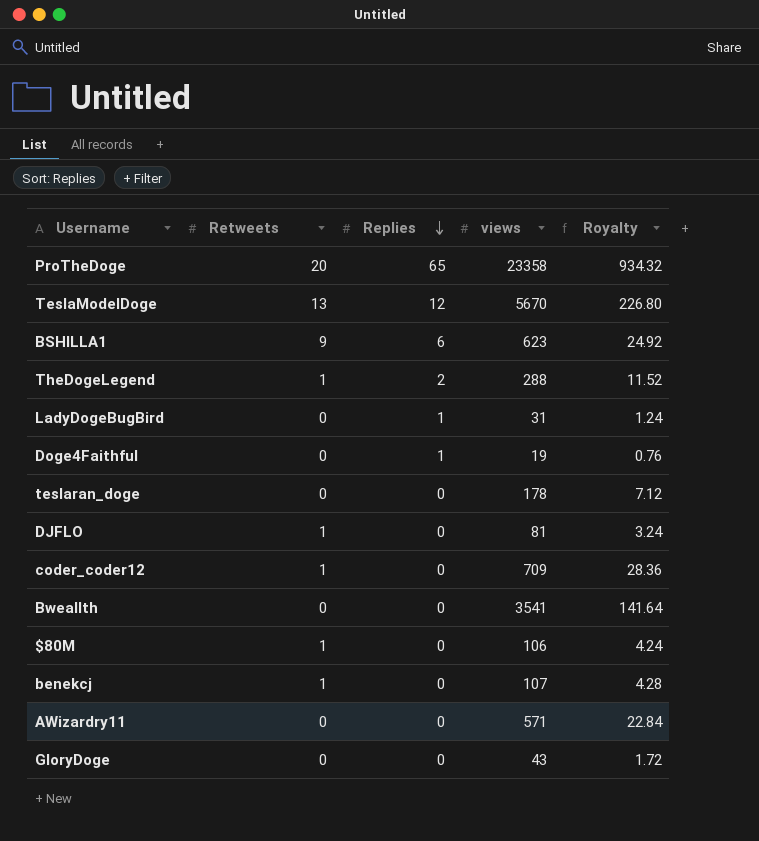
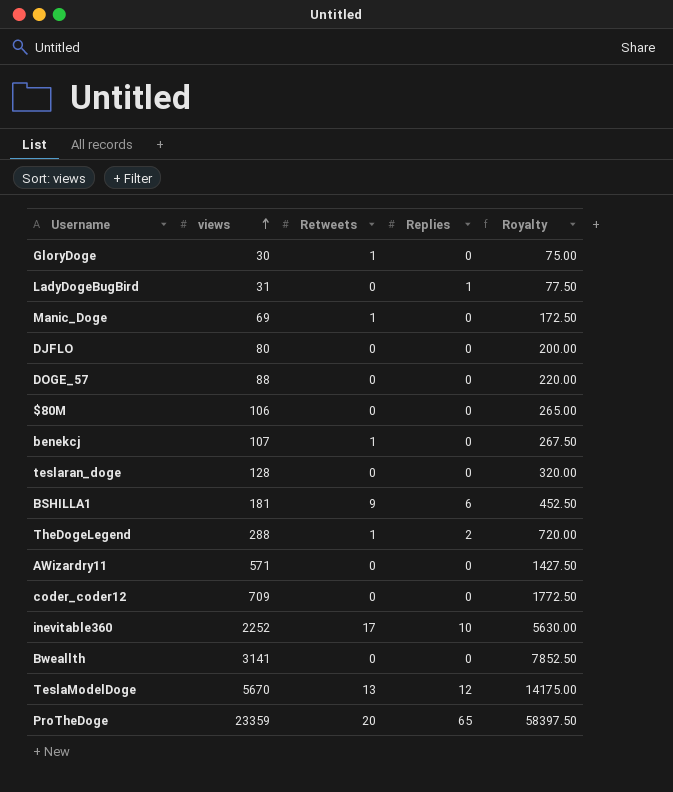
row order: Replies descending -> views ascending
column views | position: 4 -> 2
column Royalty | formula: [views] * 0.04 -> [views] * 2.5
row Doge4Faithful: 0 | 1 | 19 | 0.76 -> none
GloryDoge | views: 43 -> 30
GloryDoge | Retweets: 0 -> 1
row Manic_Doge: none -> 69 | 1 | 0 | 172.50
DJFLO | views: 81 -> 80
DJFLO | Retweets: 1 -> 0
row DOGE_57: none -> 88 | 0 | 0 | 220.00
$80M | Retweets: 1 -> 0
teslaran_doge | views: 178 -> 128
BSHILLA1 | views: 623 -> 181
coder_coder12 | Retweets: 1 -> 0
row inevitable360: none -> 2252 | 17 | 10 | 5630.00
Bweallth | views: 3541 -> 3141
ProTheDoge | views: 23358 -> 23359

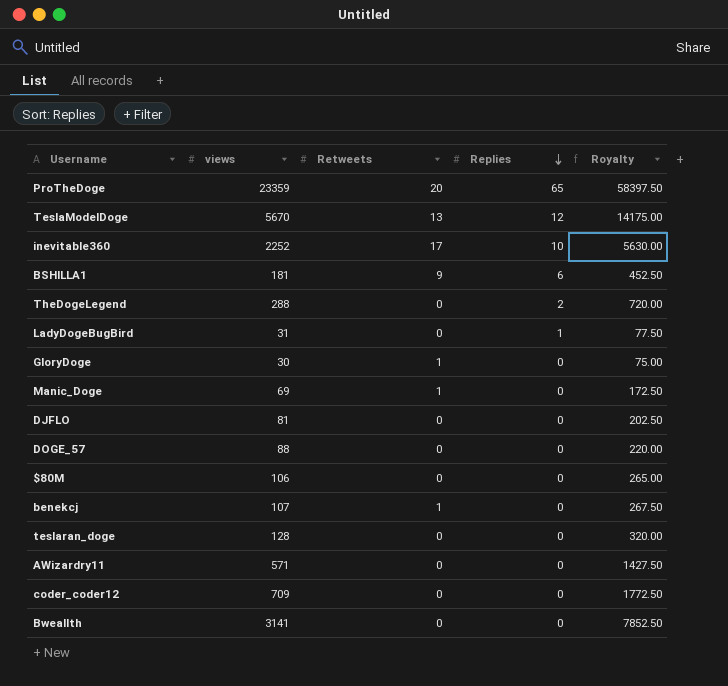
row order: views ascending -> Replies descending
TheDogeLegend | Retweets: 1 -> 0
DJFLO | views: 80 -> 81
DJFLO | Royalty: 200.00 -> 202.50

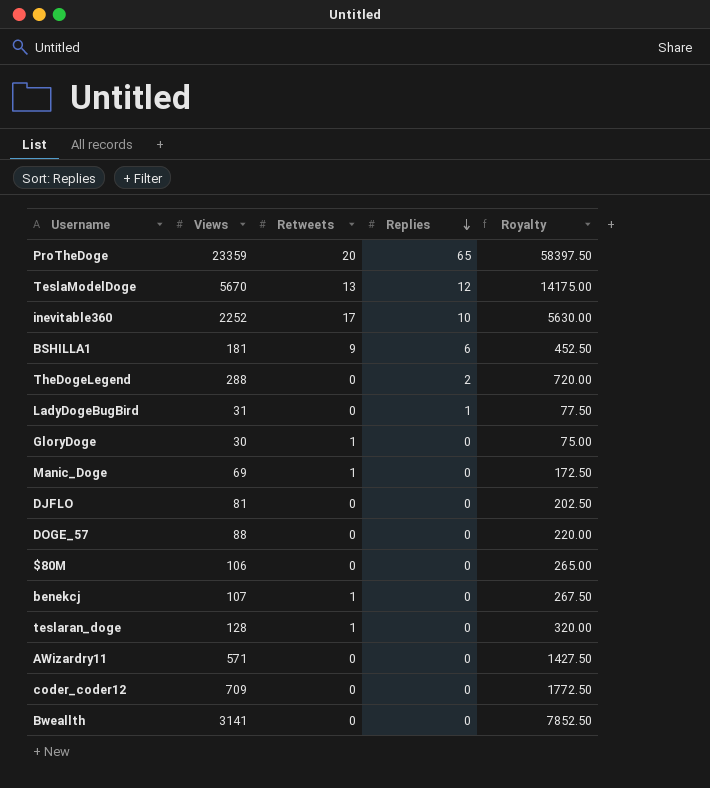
column name: views -> Views
teslaran_doge | Retweets: 0 -> 1

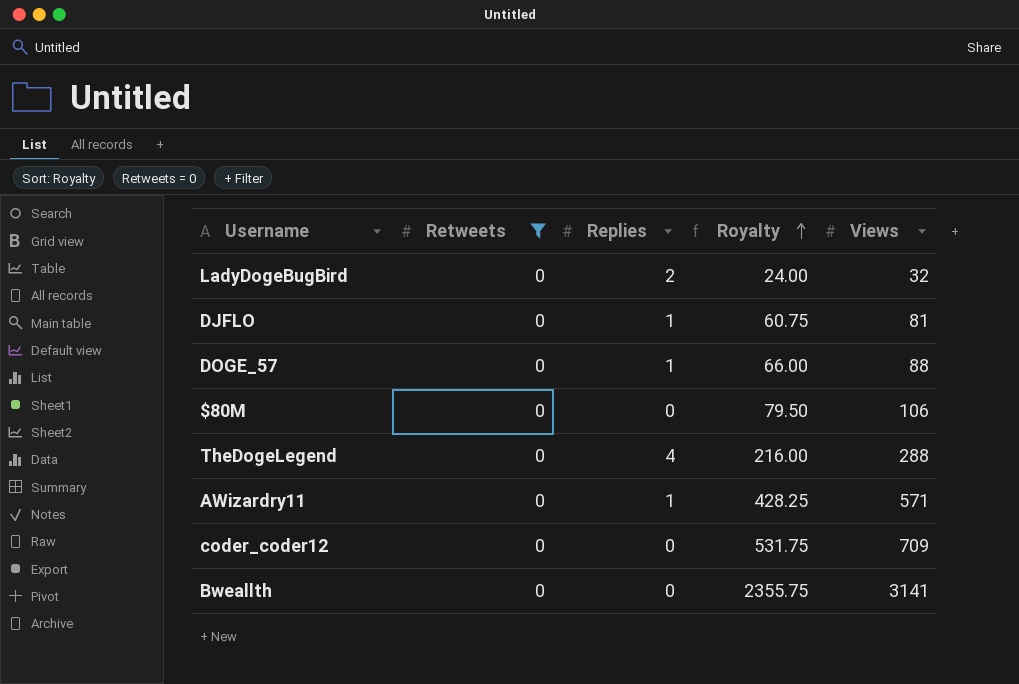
filter: none -> Retweets = 0
row order: Replies descending -> Royalty ascending
column Royalty | formula: [Views] * 2.5 -> [Views] * 0.75
column Views | position: 2 -> 5
LadyDogeBugBird | Replies: 1 -> 2
LadyDogeBugBird | Views: 31 -> 32
DJFLO | Replies: 0 -> 1
DOGE_57 | Replies: 0 -> 1
TheDogeLegend | Replies: 2 -> 4
AWizardry11 | Replies: 0 -> 1

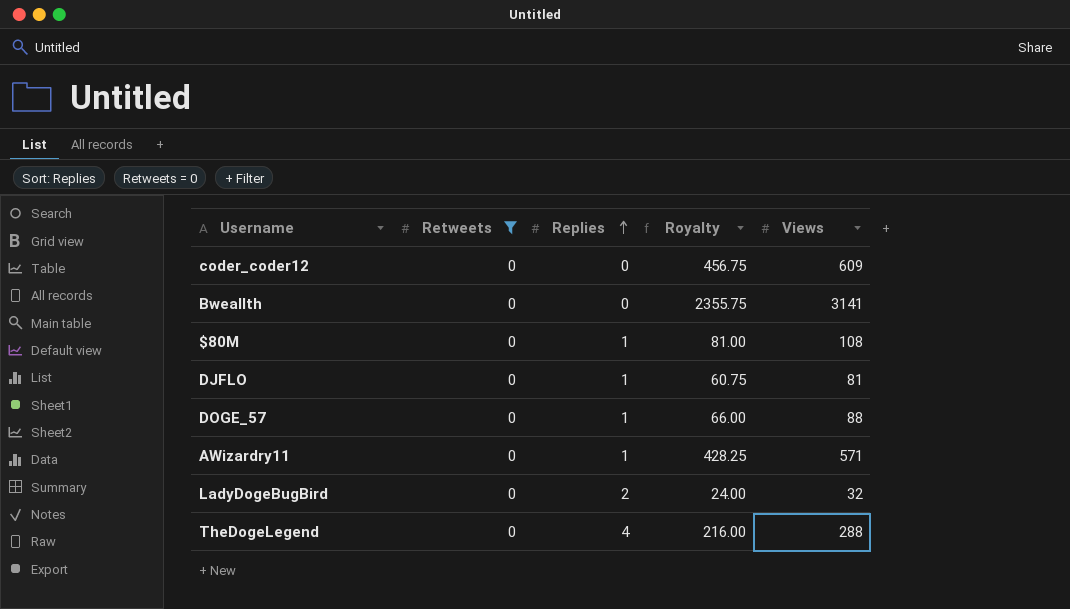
row order: Royalty ascending -> Replies ascending
coder_coder12 | Royalty: 531.75 -> 456.75
coder_coder12 | Views: 709 -> 609
$80M | Replies: 0 -> 1
$80M | Royalty: 79.50 -> 81.00
$80M | Views: 106 -> 108

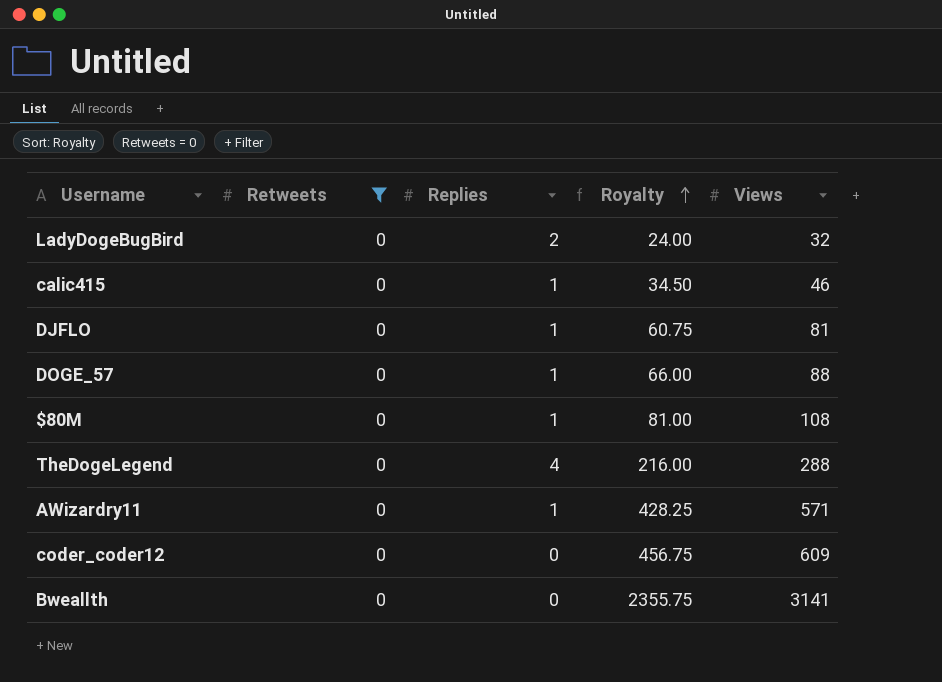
row order: Replies ascending -> Royalty ascending
row calic415: none -> 0 | 1 | 34.50 | 46

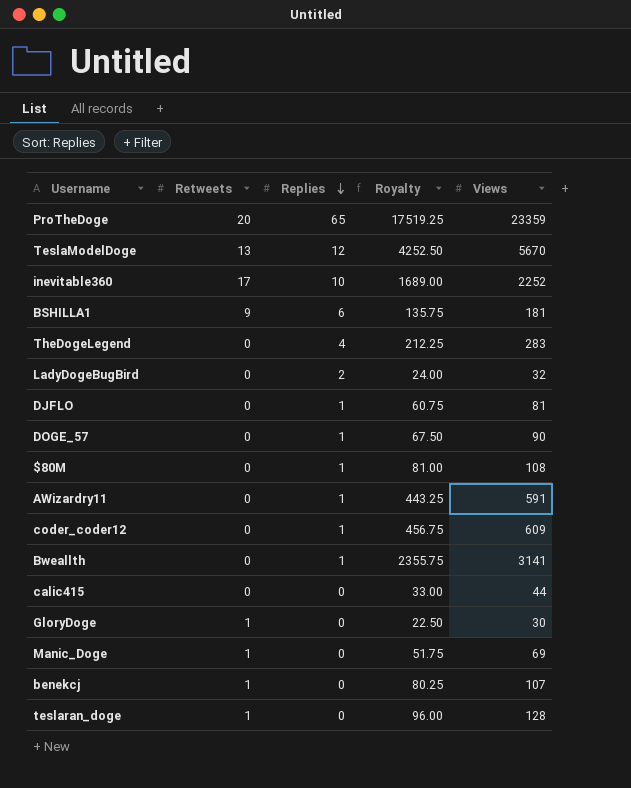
filter: Retweets = 0 -> none
row order: Royalty ascending -> Replies descending
TheDogeLegend | Royalty: 216.00 -> 212.25
TheDogeLegend | Views: 288 -> 283
DOGE_57 | Royalty: 66.00 -> 67.50
DOGE_57 | Views: 88 -> 90
AWizardry11 | Royalty: 428.25 -> 443.25
AWizardry11 | Views: 571 -> 591
coder_coder12 | Replies: 0 -> 1
Bweallth | Replies: 0 -> 1
calic415 | Replies: 1 -> 0
calic415 | Royalty: 34.50 -> 33.00
calic415 | Views: 46 -> 44

